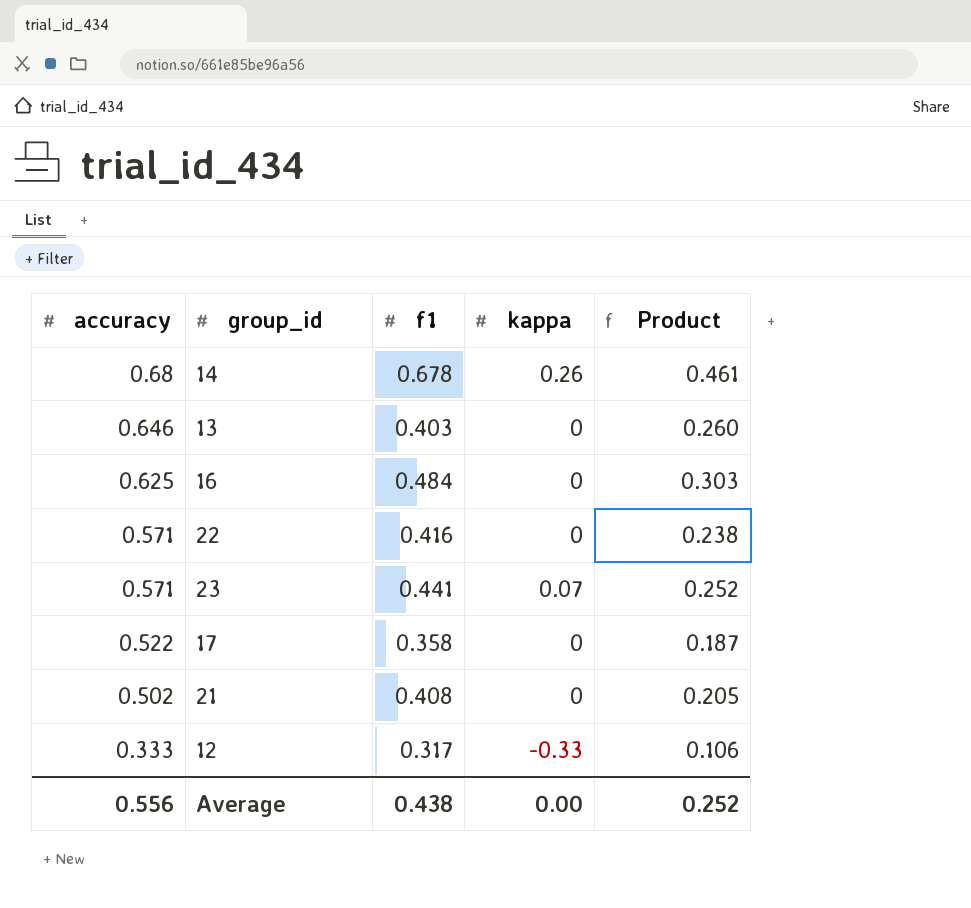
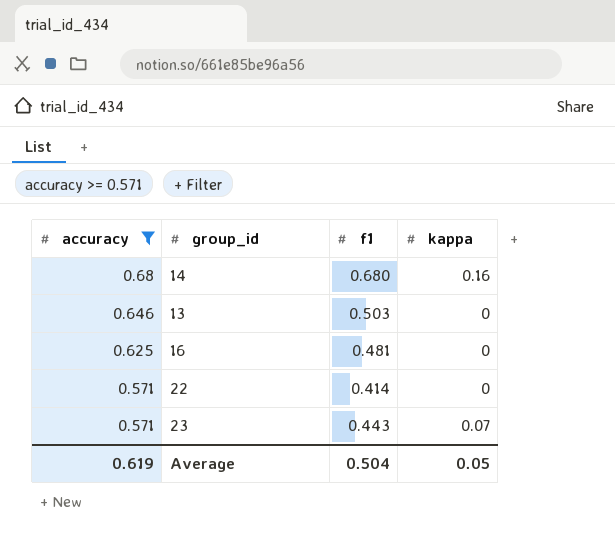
filter: none -> accuracy >= 0.571
column Product | formula: [accuracy] * [f1] -> none
14 | f1: 0.678 -> 0.680
14 | kappa: 0.26 -> 0.16
13 | f1: 0.403 -> 0.503
16 | f1: 0.484 -> 0.481
22 | f1: 0.416 -> 0.414
23 | f1: 0.441 -> 0.443
Average | accuracy: 0.556 -> 0.619
Average | f1: 0.438 -> 0.504
Average | kappa: 0.00 -> 0.05

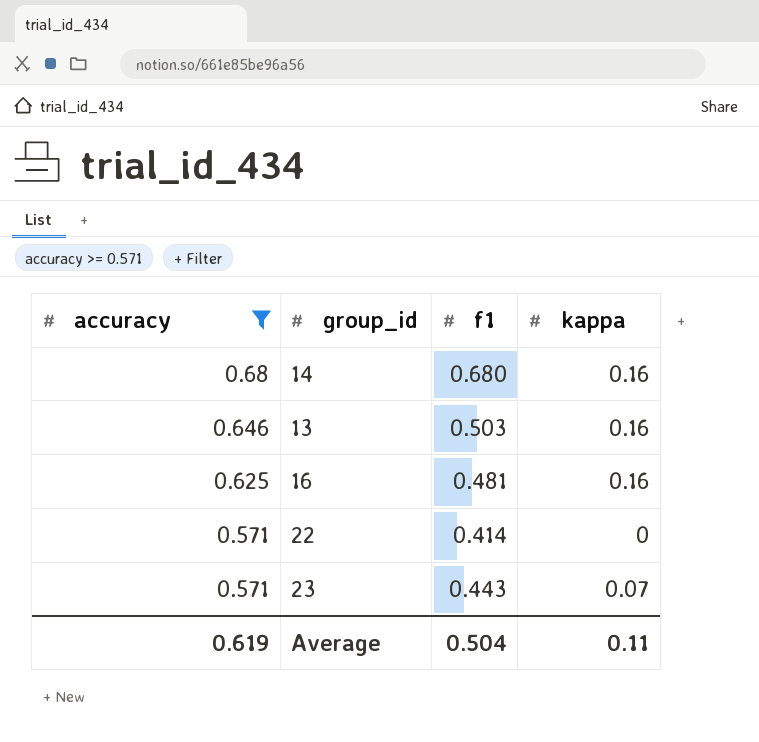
13 | kappa: 0 -> 0.16
16 | kappa: 0 -> 0.16
Average | kappa: 0.05 -> 0.11

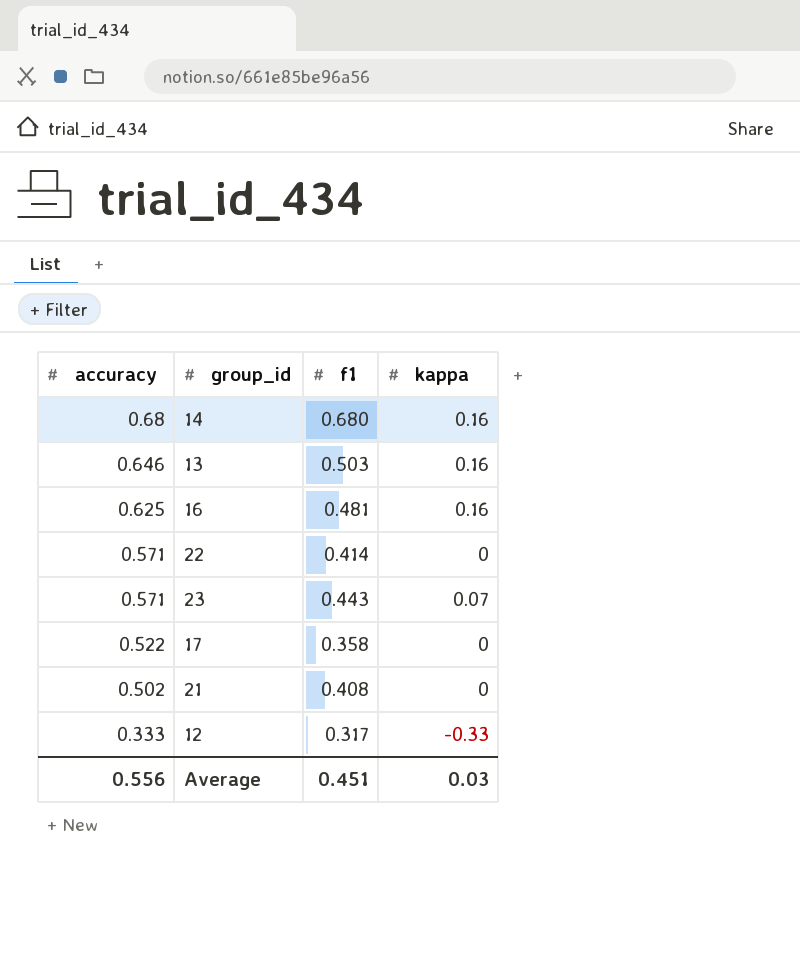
filter: accuracy >= 0.571 -> none
Average | accuracy: 0.619 -> 0.556
Average | f1: 0.504 -> 0.451
Average | kappa: 0.11 -> 0.03

